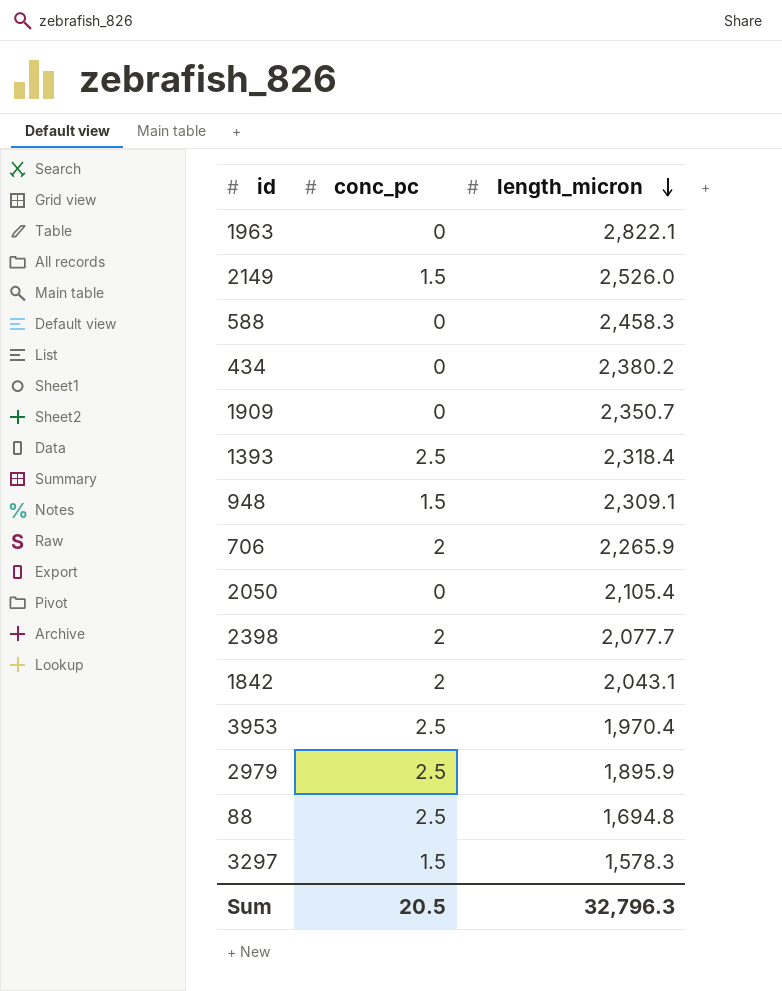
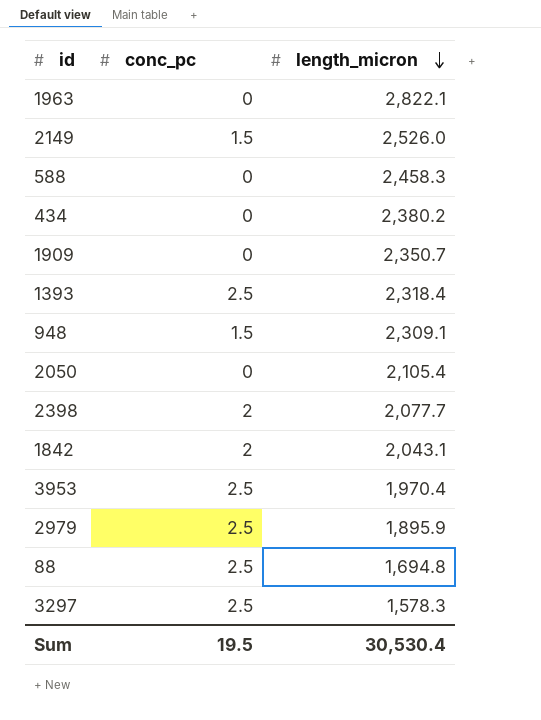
row 706: 2 | 2,265.9 -> none
3297 | conc_pc: 1.5 -> 2.5
Sum | conc_pc: 20.5 -> 19.5
Sum | length_micron: 32,796.3 -> 30,530.4

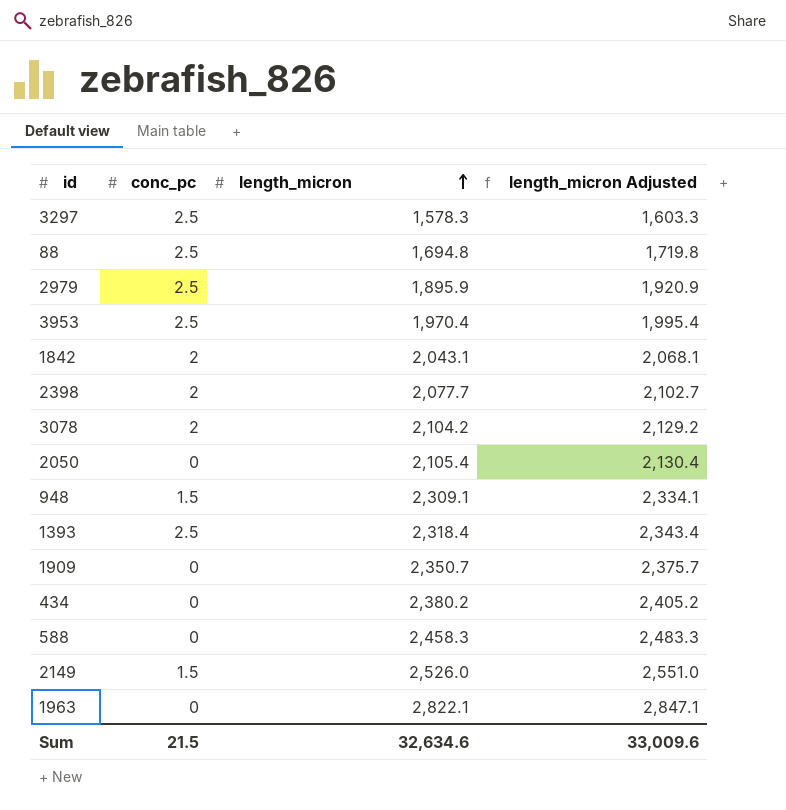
row order: length_micron descending -> length_micron ascending
column length_micron Adjusted | formula: none -> [length_micron] + 25
row 3078: none -> 2 | 2,104.2 | 2,129.2
Sum | conc_pc: 19.5 -> 21.5
Sum | length_micron: 30,530.4 -> 32,634.6

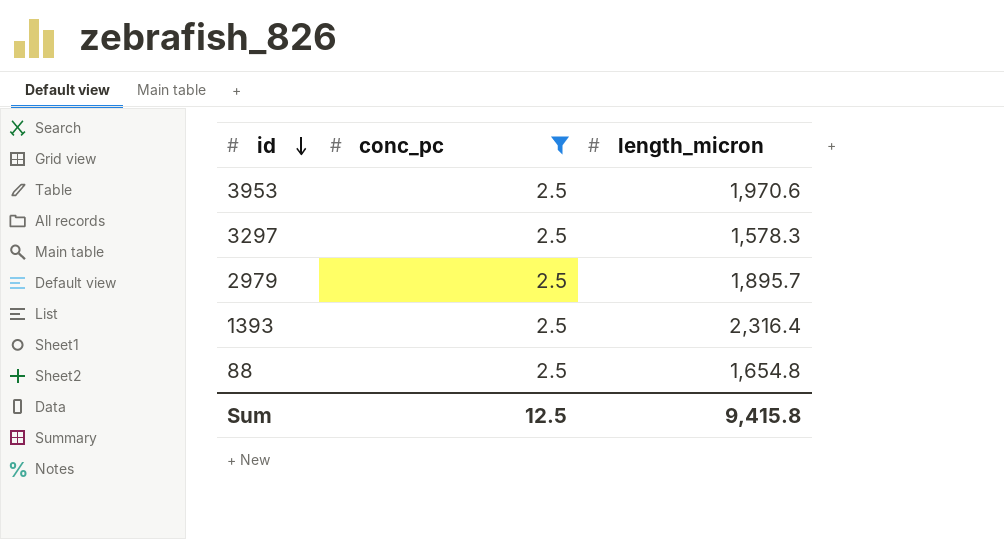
filter: none -> conc_pc = 2.5
row order: length_micron ascending -> id descending
column length_micron Adjusted | formula: [length_micron] + 25 -> none
3953 | length_micron: 1,970.4 -> 1,970.6
2979 | length_micron: 1,895.9 -> 1,895.7
1393 | length_micron: 2,318.4 -> 2,316.4
88 | length_micron: 1,694.8 -> 1,654.8
Sum | conc_pc: 21.5 -> 12.5
Sum | length_micron: 32,634.6 -> 9,415.8

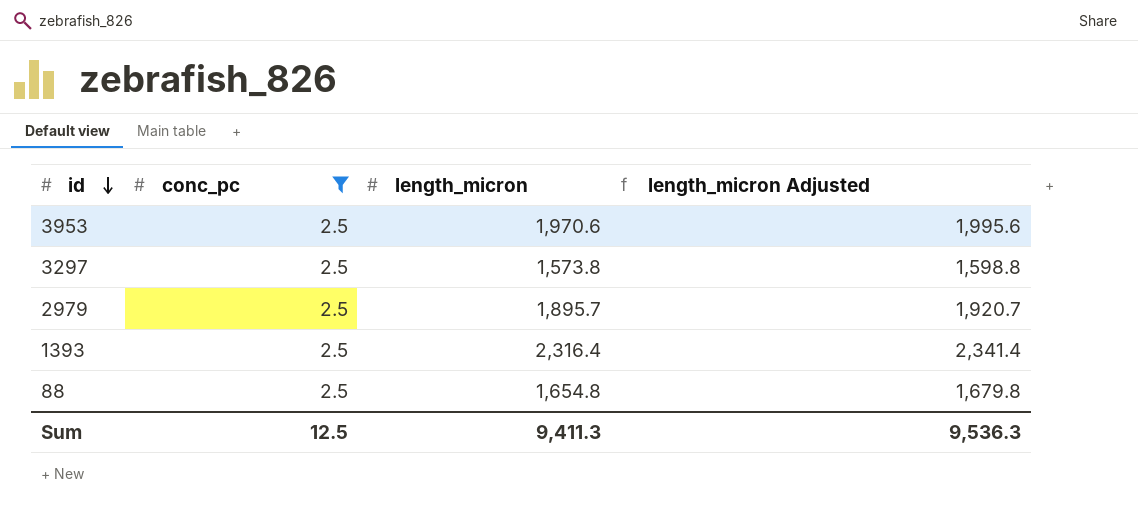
column length_micron Adjusted | formula: none -> [length_micron] + 25
3297 | length_micron: 1,578.3 -> 1,573.8
Sum | length_micron: 9,415.8 -> 9,411.3

